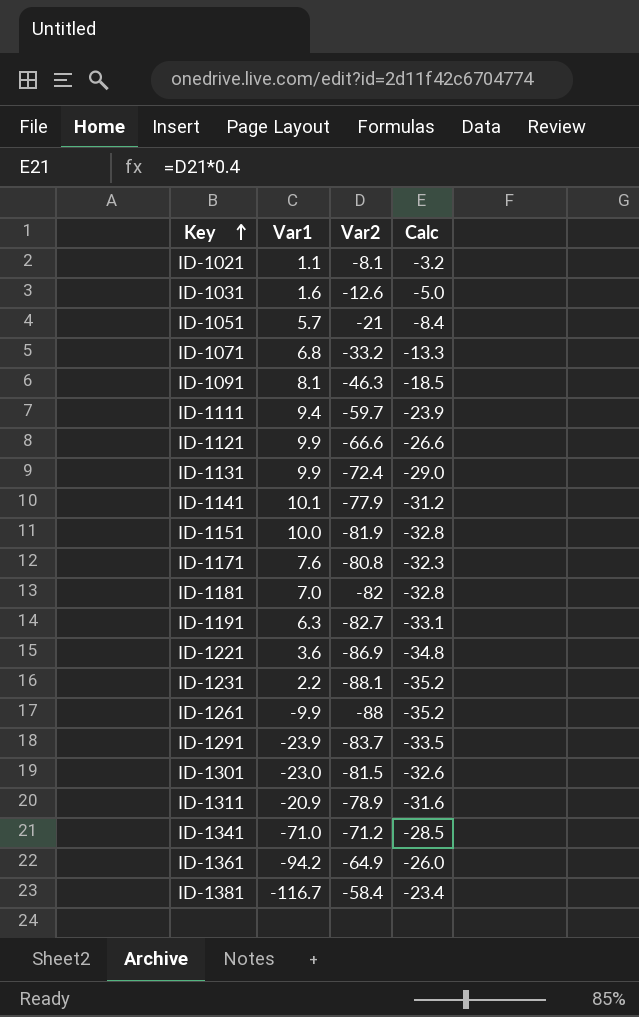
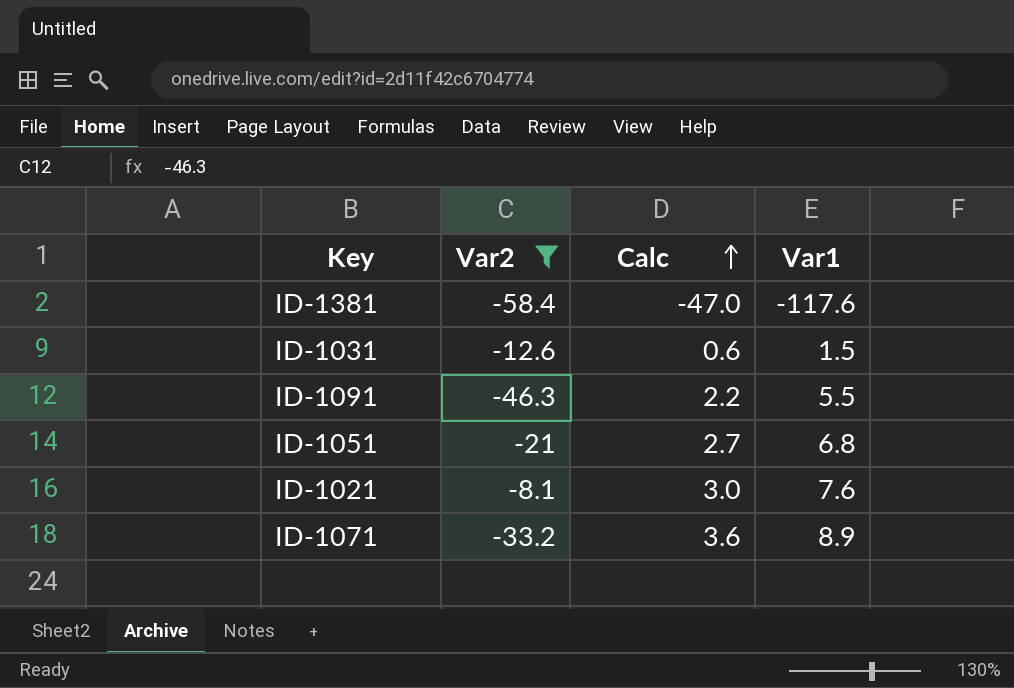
filter: none -> Var2 >= -58.4
row order: Key ascending -> Calc ascending
column Calc | formula: [Var2] * 0.4 -> [Var1] * 0.4
column Var1 | position: 2 -> 4
ID-1381 | Var1: -116.7 -> -117.6
ID-1031 | Var1: 1.6 -> 1.5
ID-1091 | Var1: 8.1 -> 5.5
ID-1051 | Var1: 5.7 -> 6.8
ID-1021 | Var1: 1.1 -> 7.6
ID-1071 | Var1: 6.8 -> 8.9

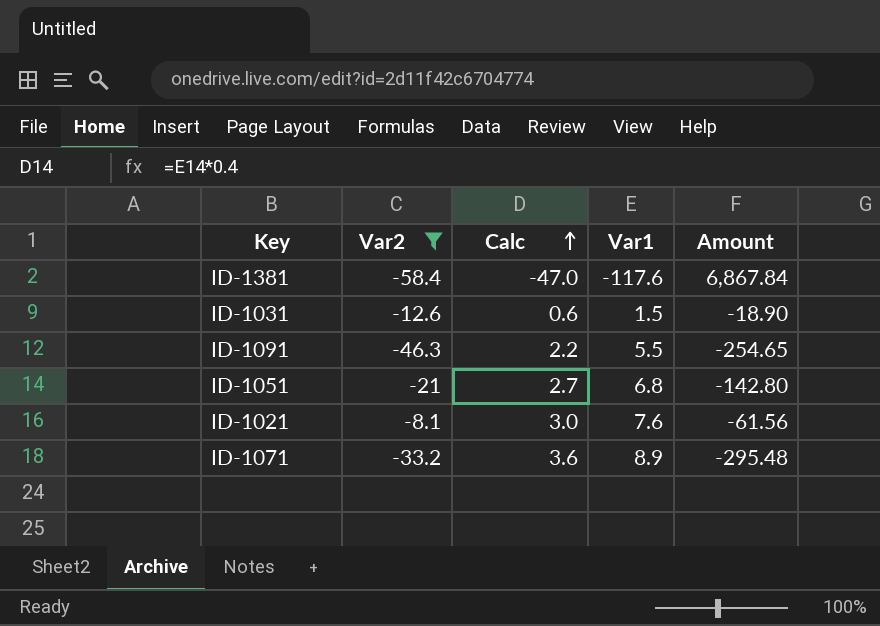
column Amount | formula: none -> [Var2] * [Var1]

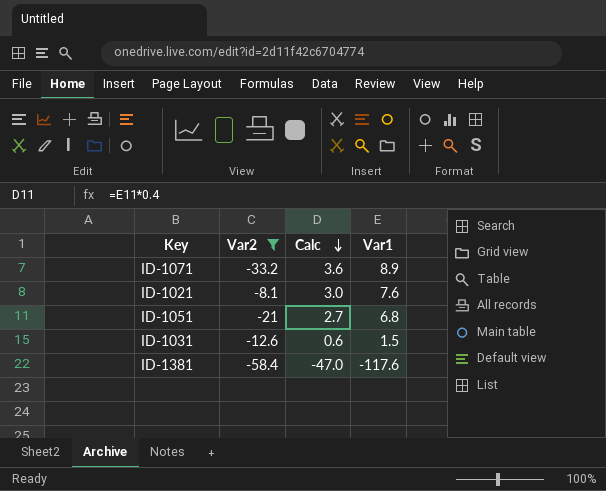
row order: Calc ascending -> Calc descending
column Amount | formula: [Var2] * [Var1] -> none
row ID-1091: -46.3 | 2.2 | 5.5 | -254.65 -> none

